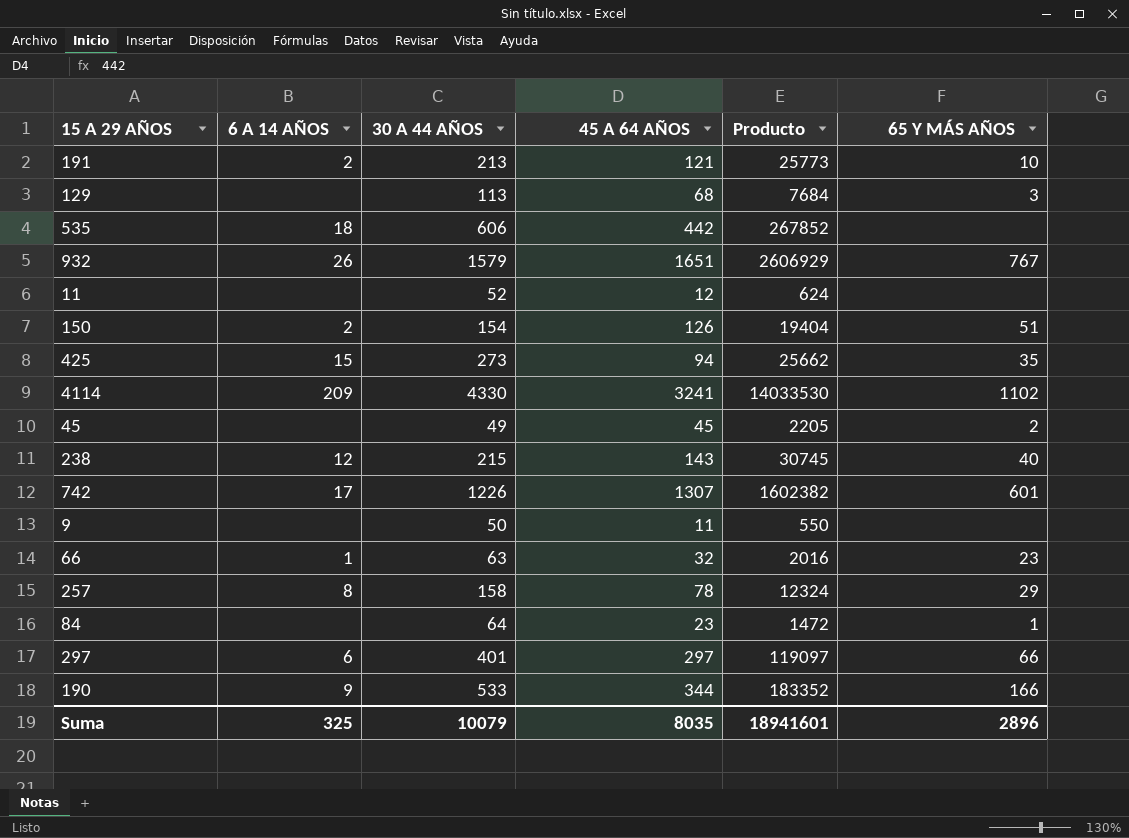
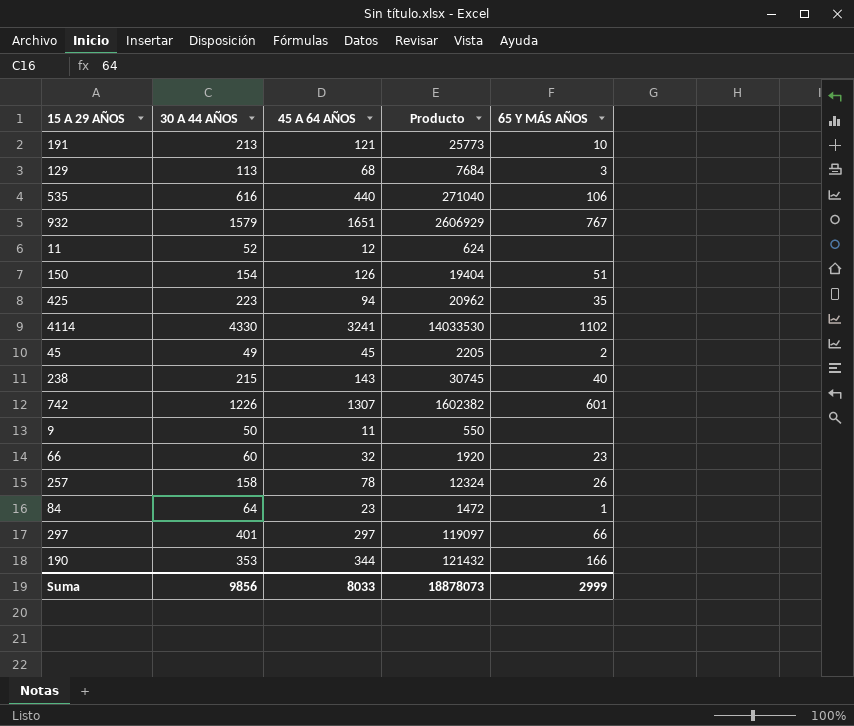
column 6 A 14 AÑOS | position: 2 -> none
535 | 30 A 44 AÑOS: 606 -> 616
535 | 45 A 64 AÑOS: 442 -> 440
535 | Producto: 267852 -> 271040
535 | 65 Y MÁS AÑOS: none -> 106
425 | 30 A 44 AÑOS: 273 -> 223
425 | Producto: 25662 -> 20962
66 | 30 A 44 AÑOS: 63 -> 60
66 | Producto: 2016 -> 1920
257 | 65 Y MÁS AÑOS: 29 -> 26
190 | 30 A 44 AÑOS: 533 -> 353
190 | Producto: 183352 -> 121432
Suma | 30 A 44 AÑOS: 10079 -> 9856
Suma | 45 A 64 AÑOS: 8035 -> 8033
Suma | Producto: 18941601 -> 18878073
Suma | 65 Y MÁS AÑOS: 2896 -> 2999

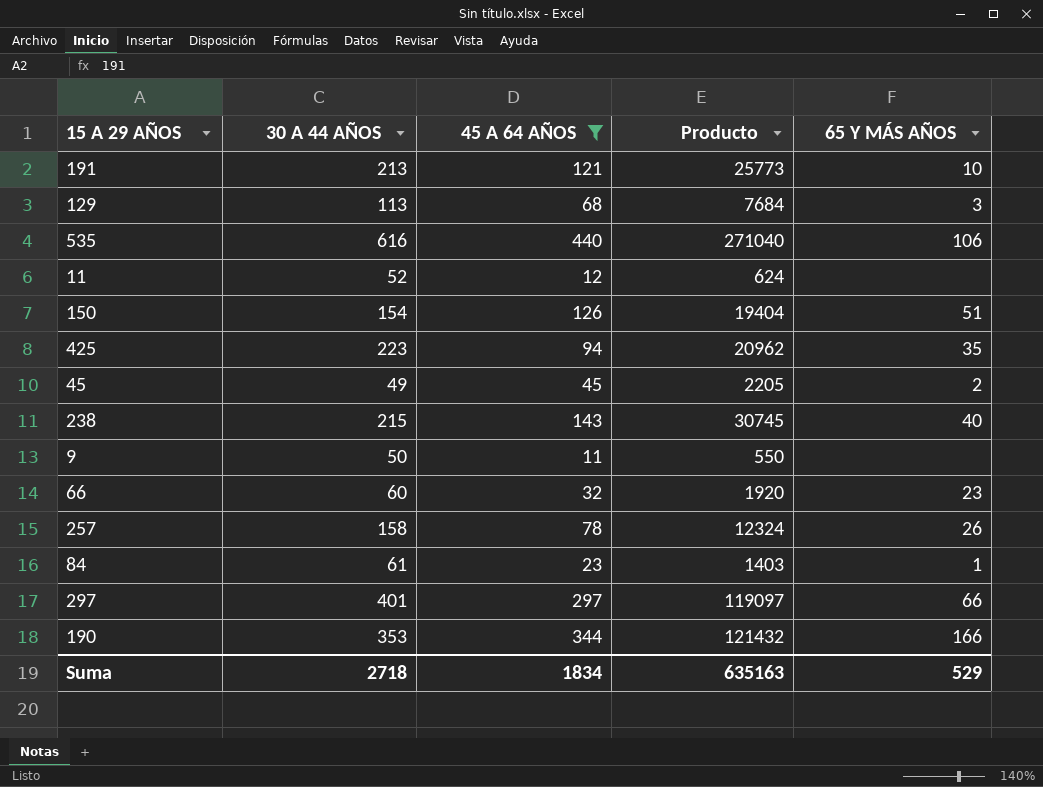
filter: none -> 45 A 64 AÑOS <= 440
84 | 30 A 44 AÑOS: 64 -> 61
84 | Producto: 1472 -> 1403
Suma | 30 A 44 AÑOS: 9856 -> 2718
Suma | 45 A 64 AÑOS: 8033 -> 1834
Suma | Producto: 18878073 -> 635163
Suma | 65 Y MÁS AÑOS: 2999 -> 529

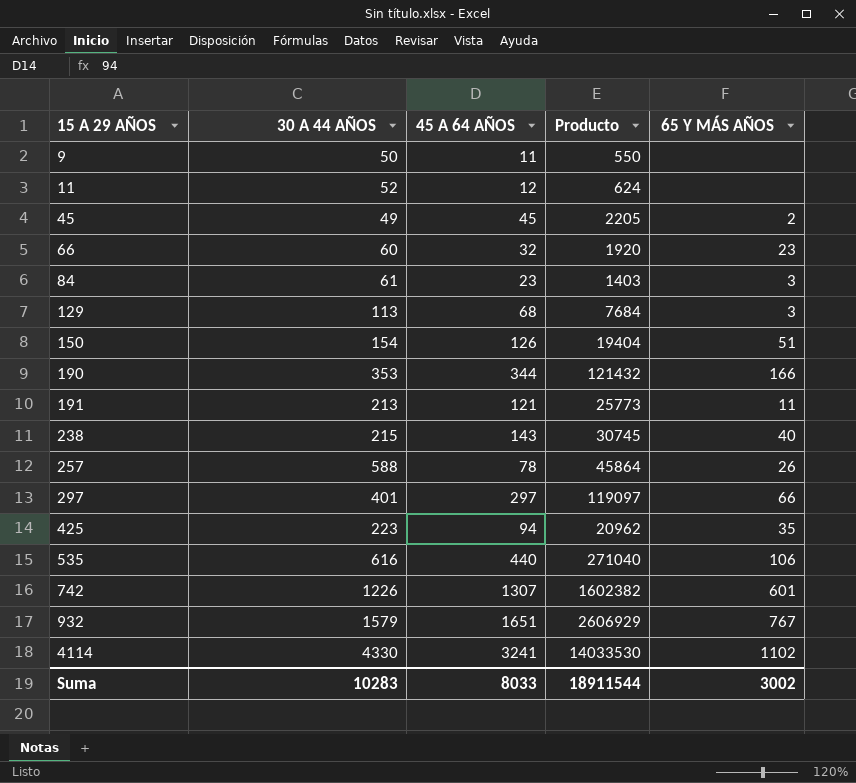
filter: 45 A 64 AÑOS <= 440 -> none
row order: none -> 15 A 29 AÑOS ascending
84 | 65 Y MÁS AÑOS: 1 -> 3
191 | 65 Y MÁS AÑOS: 10 -> 11
257 | 30 A 44 AÑOS: 158 -> 588
257 | Producto: 12324 -> 45864
Suma | 30 A 44 AÑOS: 2718 -> 10283
Suma | 45 A 64 AÑOS: 1834 -> 8033
Suma | Producto: 635163 -> 18911544
Suma | 65 Y MÁS AÑOS: 529 -> 3002

